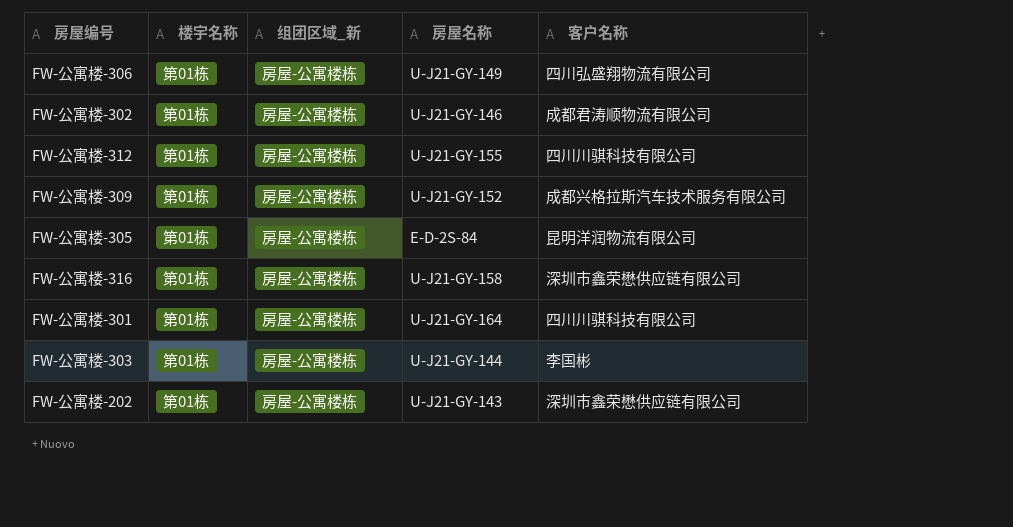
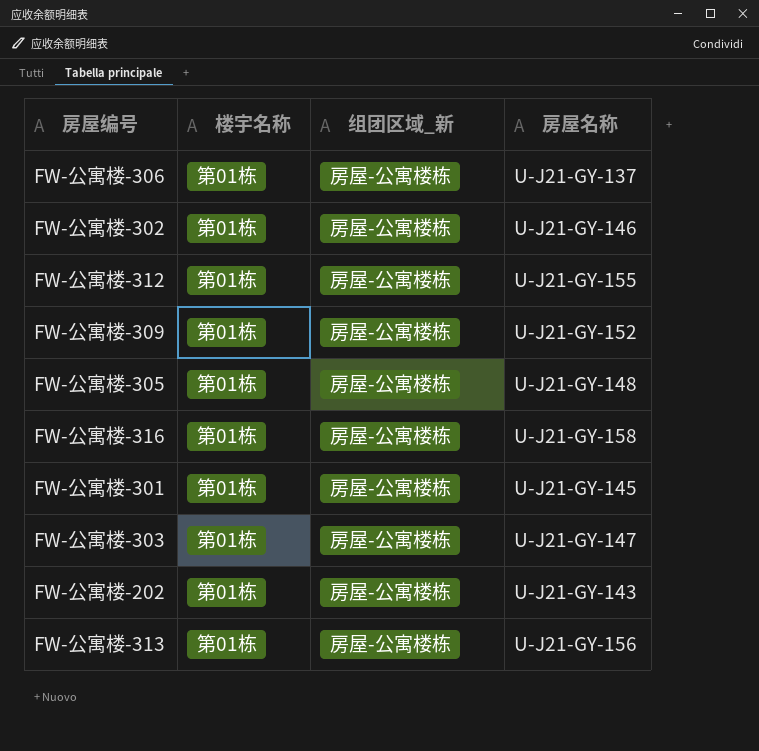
column 客户名称 | position: 5 -> none
FW-公寓楼-306 | 房屋名称: U-J21-GY-149 -> U-J21-GY-137
FW-公寓楼-305 | 房屋名称: E-D-2S-84 -> U-J21-GY-148
FW-公寓楼-301 | 房屋名称: U-J21-GY-164 -> U-J21-GY-145
FW-公寓楼-303 | 房屋名称: U-J21-GY-144 -> U-J21-GY-147
row FW-公寓楼-313: none -> 第01栋 | 房屋-公寓楼栋 | U-J21-GY-156

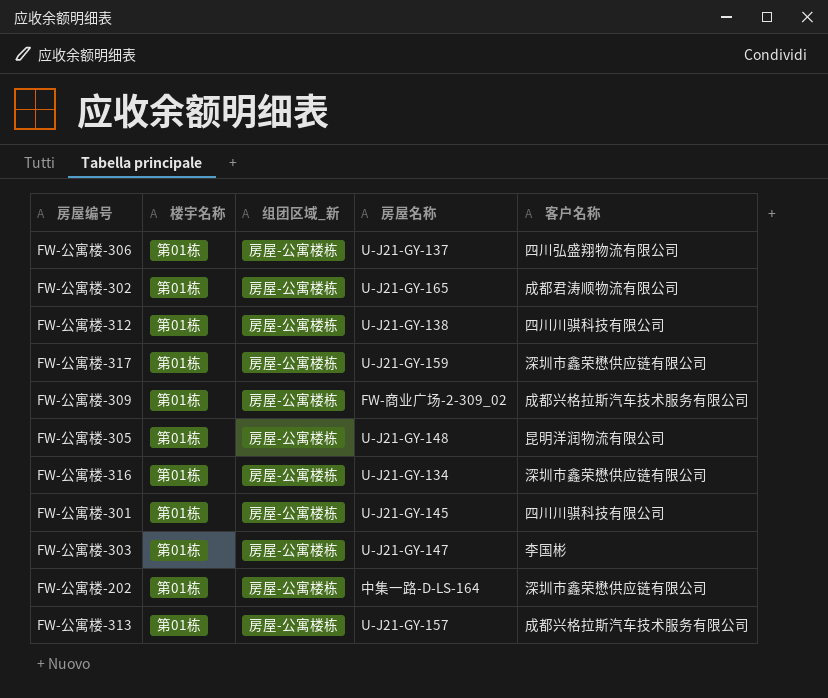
column 客户名称 | position: none -> 5
FW-公寓楼-302 | 房屋名称: U-J21-GY-146 -> U-J21-GY-165
FW-公寓楼-312 | 房屋名称: U-J21-GY-155 -> U-J21-GY-138
row FW-公寓楼-317: none -> 第01栋 | 房屋-公寓楼栋 | U-J21-GY-159 | 深圳市鑫荣懋供应链有限公司
FW-公寓楼-309 | 房屋名称: U-J21-GY-152 -> FW-商业广场-2-309_02
FW-公寓楼-316 | 房屋名称: U-J21-GY-158 -> U-J21-GY-134
FW-公寓楼-202 | 房屋名称: U-J21-GY-143 -> 中集一路-D-LS-164
FW-公寓楼-313 | 房屋名称: U-J21-GY-156 -> U-J21-GY-157

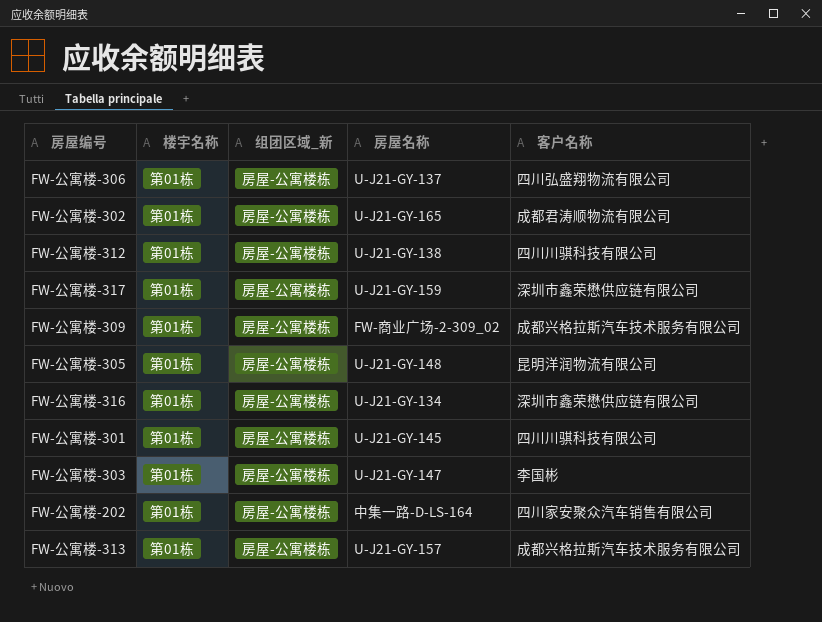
FW-公寓楼-202 | 客户名称: 深圳市鑫荣懋供应链有限公司 -> 四川家安聚众汽车销售有限公司

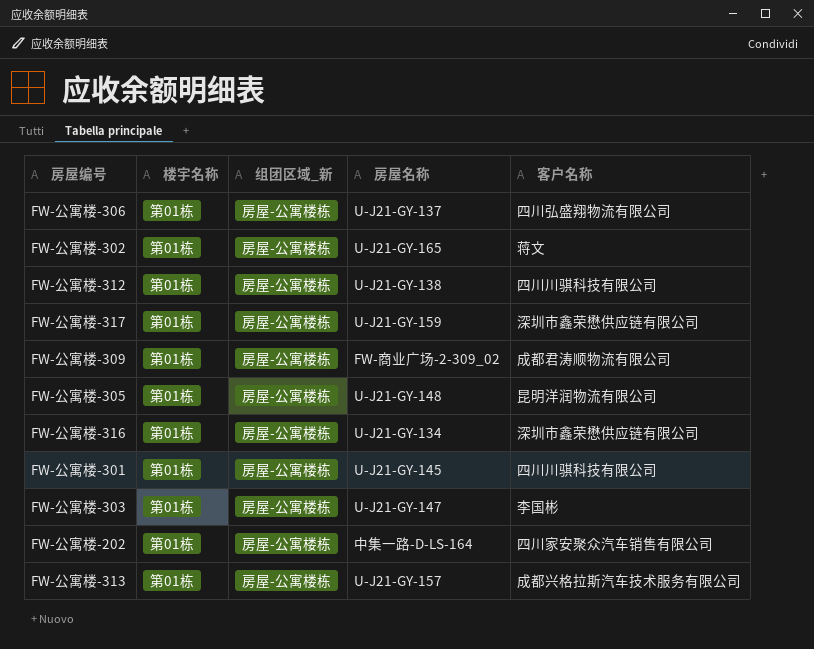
FW-公寓楼-302 | 客户名称: 成都君涛顺物流有限公司 -> 蒋文
FW-公寓楼-309 | 客户名称: 成都兴格拉斯汽车技术服务有限公司 -> 成都君涛顺物流有限公司

